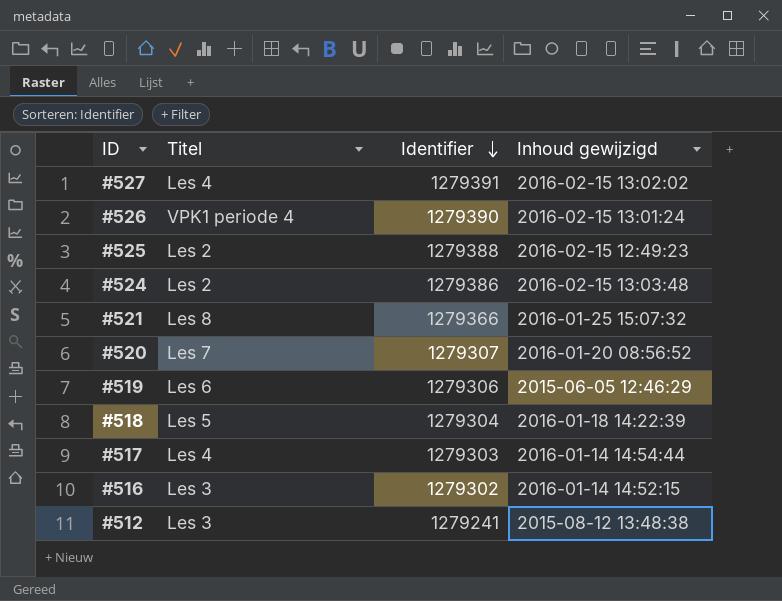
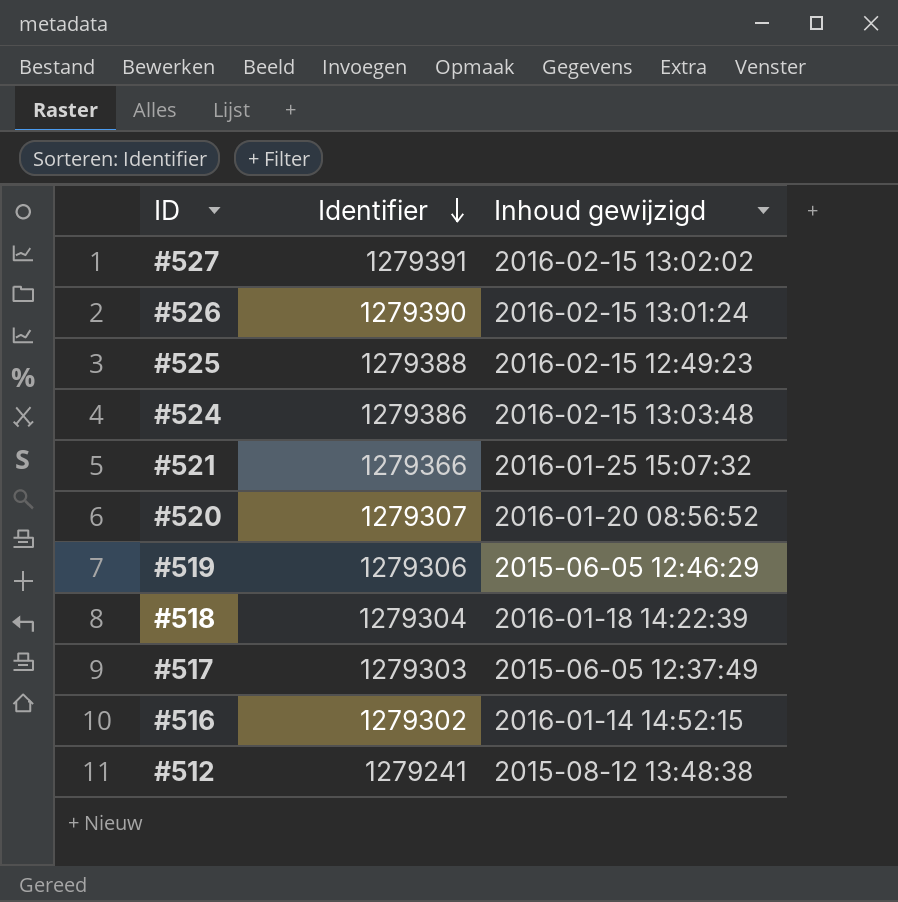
column Titel | position: 2 -> none
#517 | Inhoud gewijzigd: 2016-01-14 14:54:44 -> 2015-06-05 12:37:49

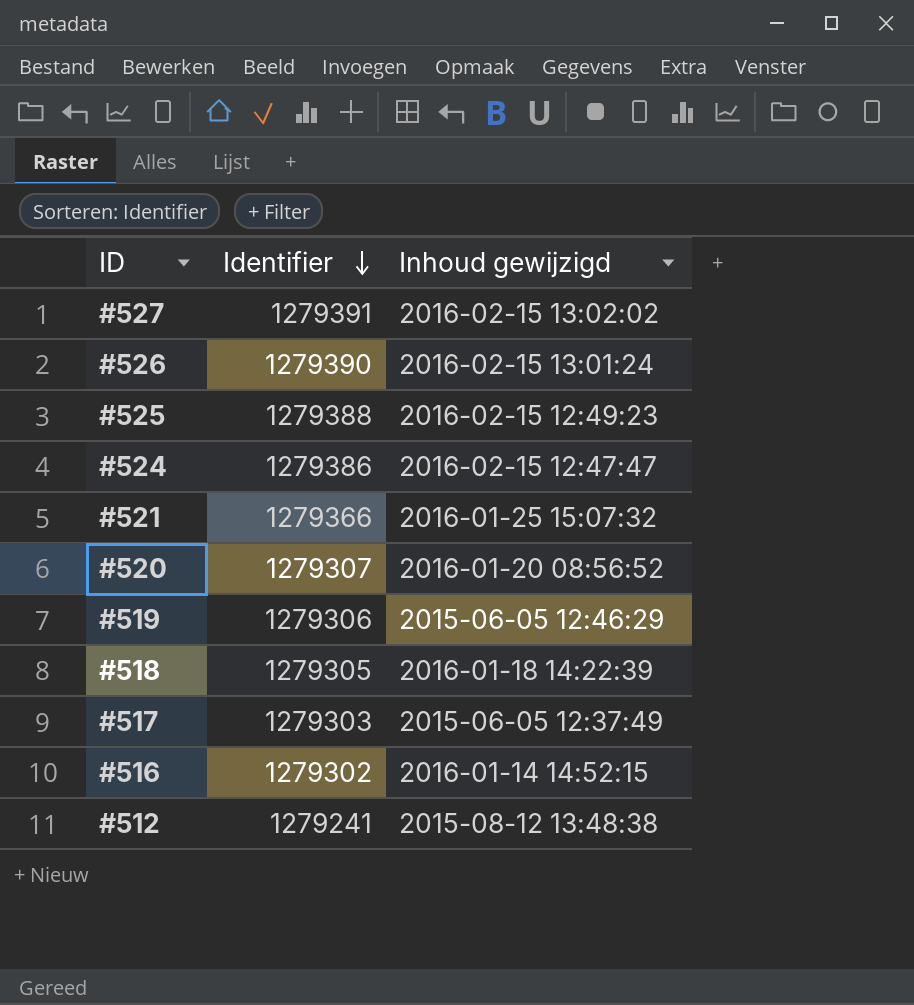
#524 | Inhoud gewijzigd: 2016-02-15 13:03:48 -> 2016-02-15 12:47:47
#518 | Identifier: 1279304 -> 1279305

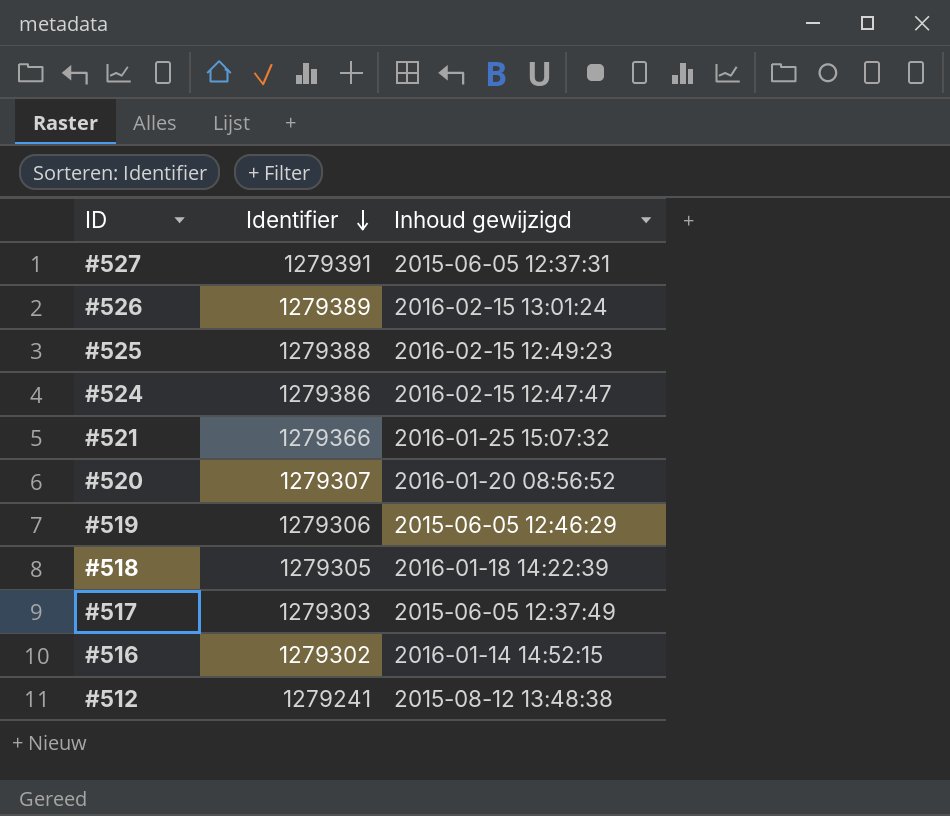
#527 | Inhoud gewijzigd: 2016-02-15 13:02:02 -> 2015-06-05 12:37:31
#526 | Identifier: 1279390 -> 1279389

